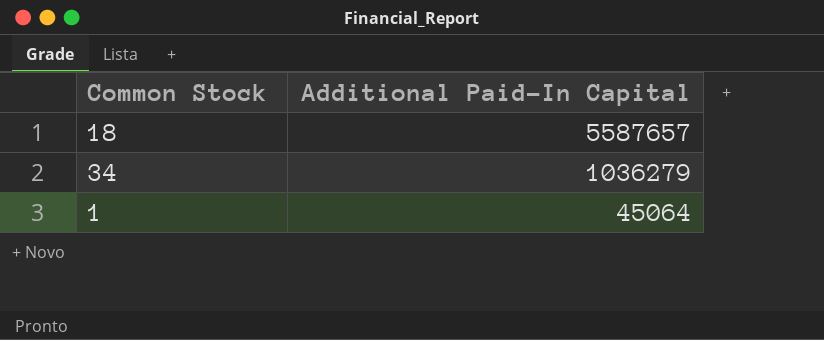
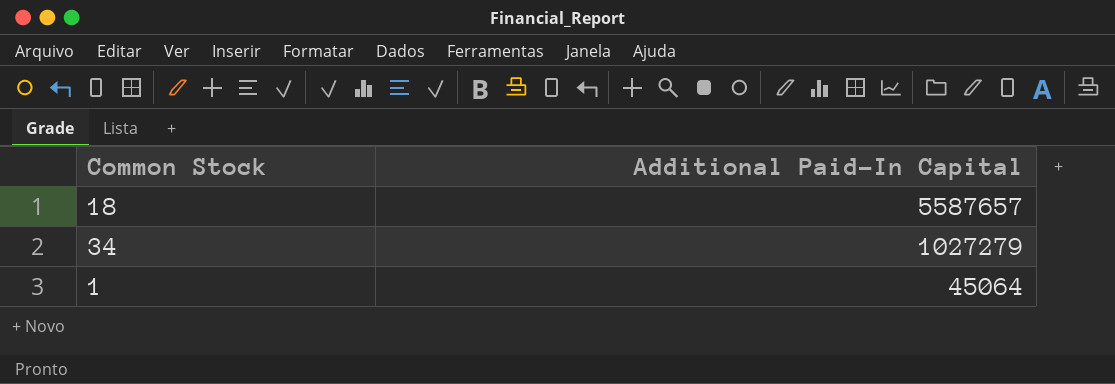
34 | Additional Paid-In Capital: 1036279 -> 1027279

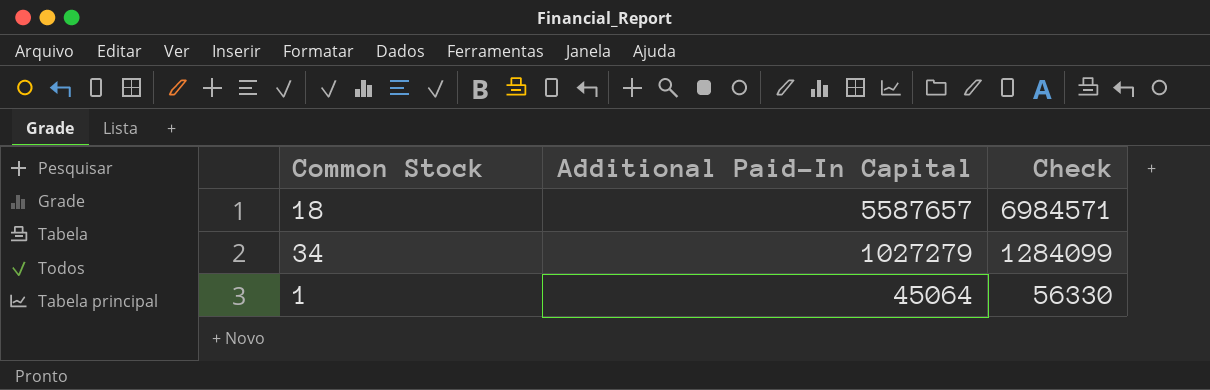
column Check | formula: none -> [Additional Paid-In Capital] * 1.25

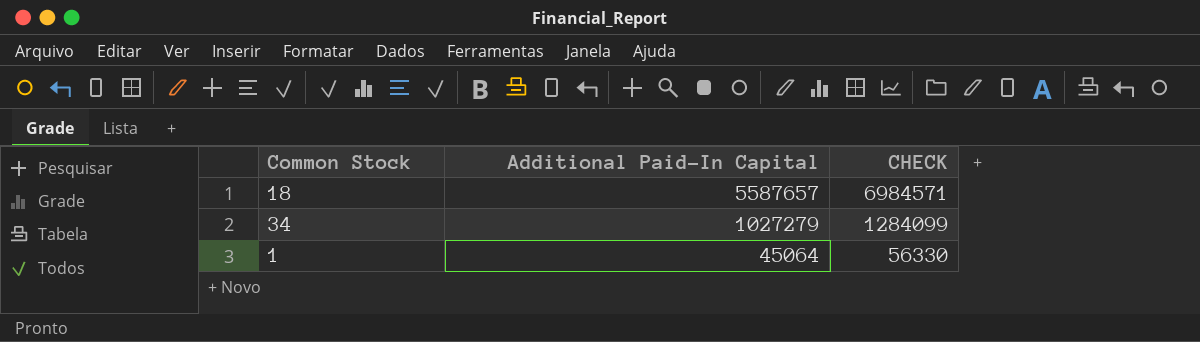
column name: Check -> CHECK

